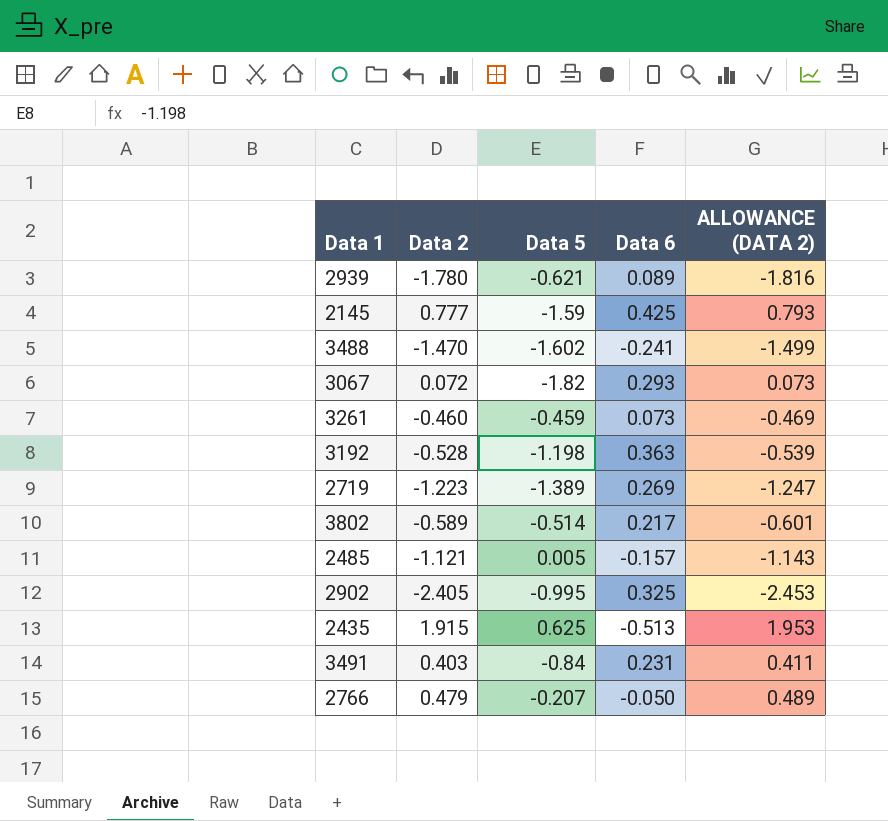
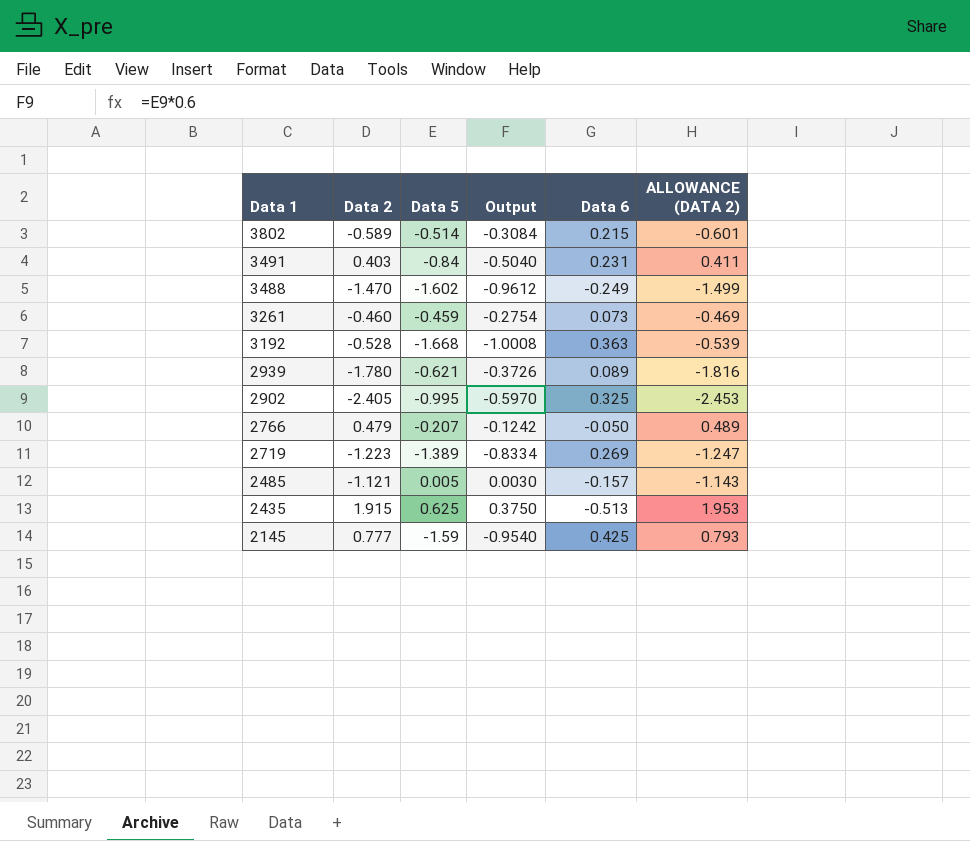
row order: none -> Data 1 descending
column Output | formula: none -> [Data 5] * 0.6
row 3067: 0.072 | -1.82 | 0.293 | 0.073 -> none
3802 | Data 6: 0.217 -> 0.215
3488 | Data 6: -0.241 -> -0.249
3192 | Data 5: -1.198 -> -1.668

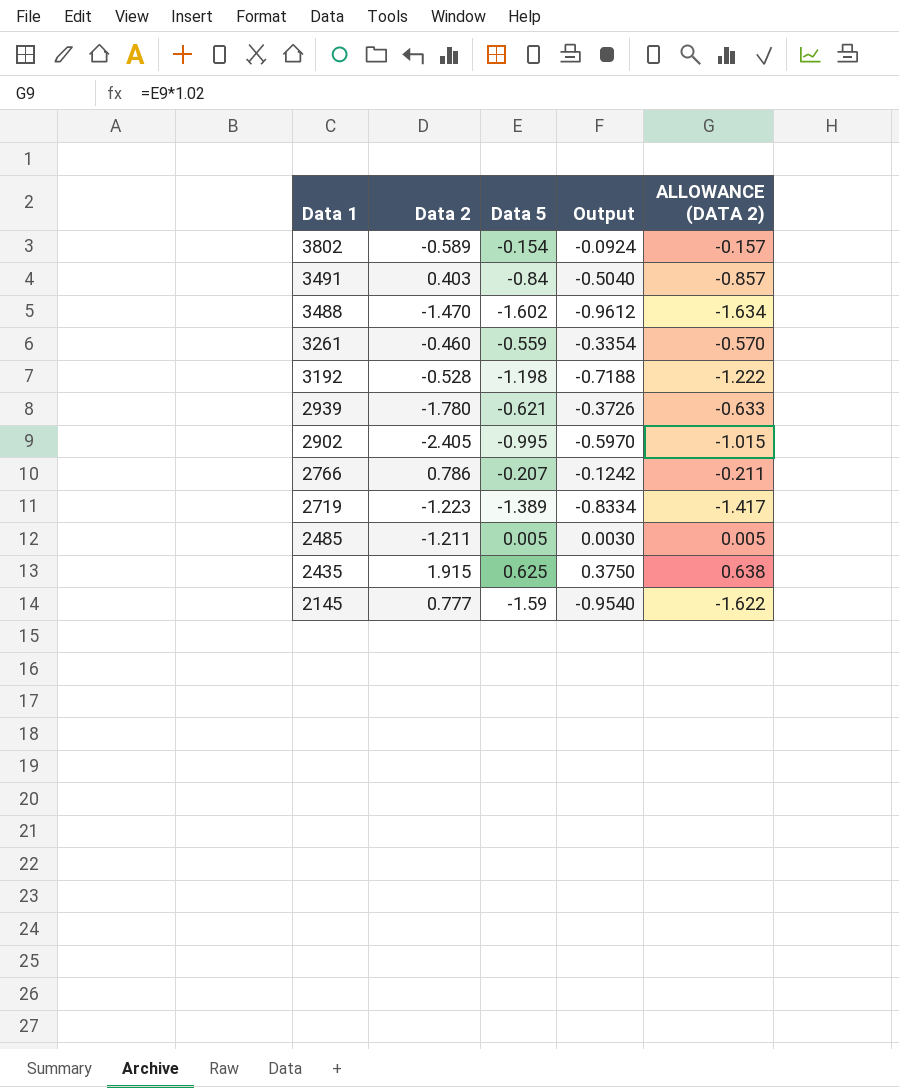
column Data 6 | position: 5 -> none
column ALLOWANCE (DATA 2) | formula: [Data 2] * 1.02 -> [Data 5] * 1.02
3802 | Data 5: -0.514 -> -0.154
3802 | Output: -0.3084 -> -0.0924
3261 | Data 5: -0.459 -> -0.559
3261 | Output: -0.2754 -> -0.3354
3192 | Data 5: -1.668 -> -1.198
3192 | Output: -1.0008 -> -0.7188
2766 | Data 2: 0.479 -> 0.786
2485 | Data 2: -1.121 -> -1.211

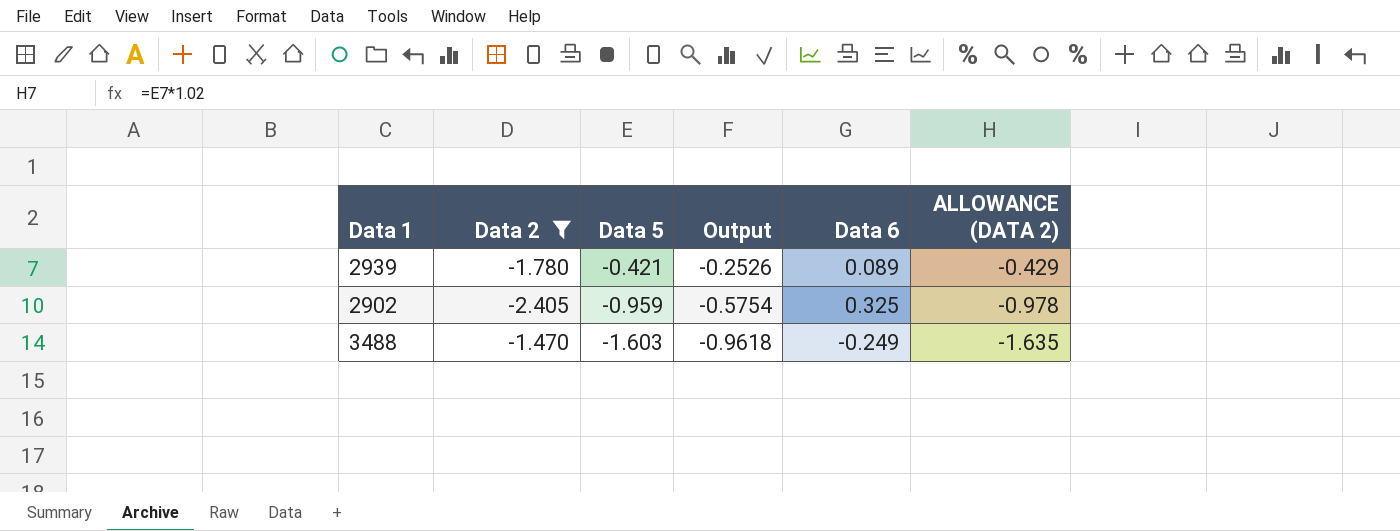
filter: none -> Data 2 <= -1.470
row order: Data 1 descending -> Data 5 descending
column Data 6 | position: none -> 5
2939 | Data 5: -0.621 -> -0.421
2939 | Output: -0.3726 -> -0.2526
2939 | ALLOWANCE (DATA 2): -0.633 -> -0.429
2902 | Data 5: -0.995 -> -0.959
2902 | Output: -0.5970 -> -0.5754
2902 | ALLOWANCE (DATA 2): -1.015 -> -0.978
3488 | Data 5: -1.602 -> -1.603
3488 | Output: -0.9612 -> -0.9618
3488 | ALLOWANCE (DATA 2): -1.634 -> -1.635

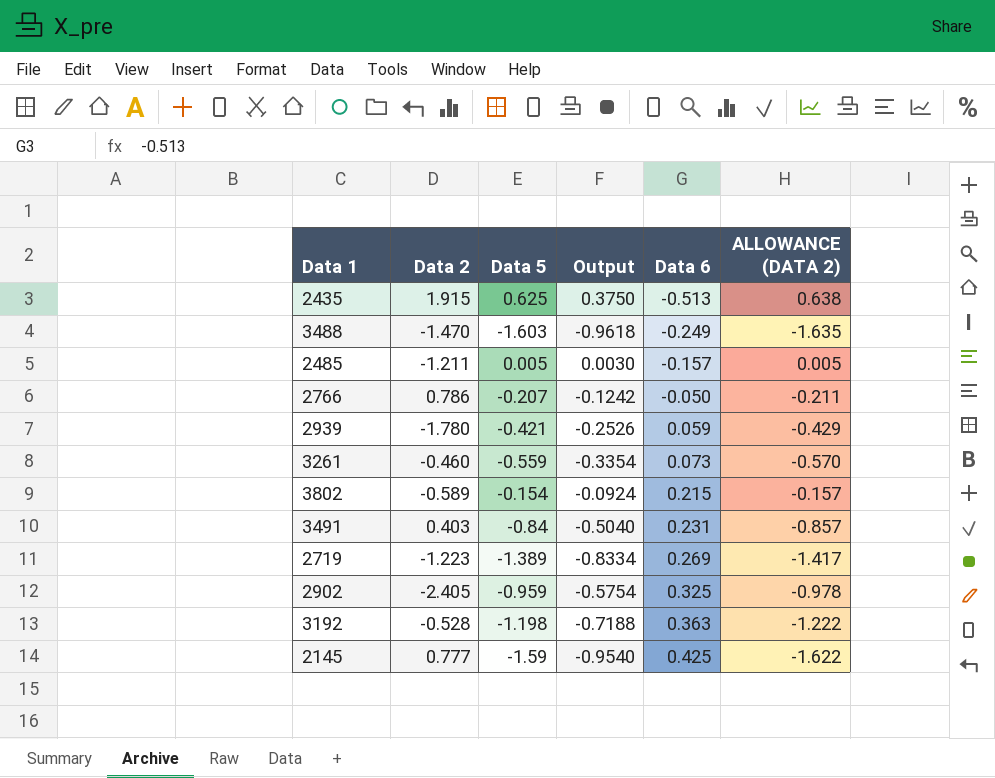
filter: Data 2 <= -1.470 -> none
row order: Data 5 descending -> Data 6 ascending
2939 | Data 6: 0.089 -> 0.059

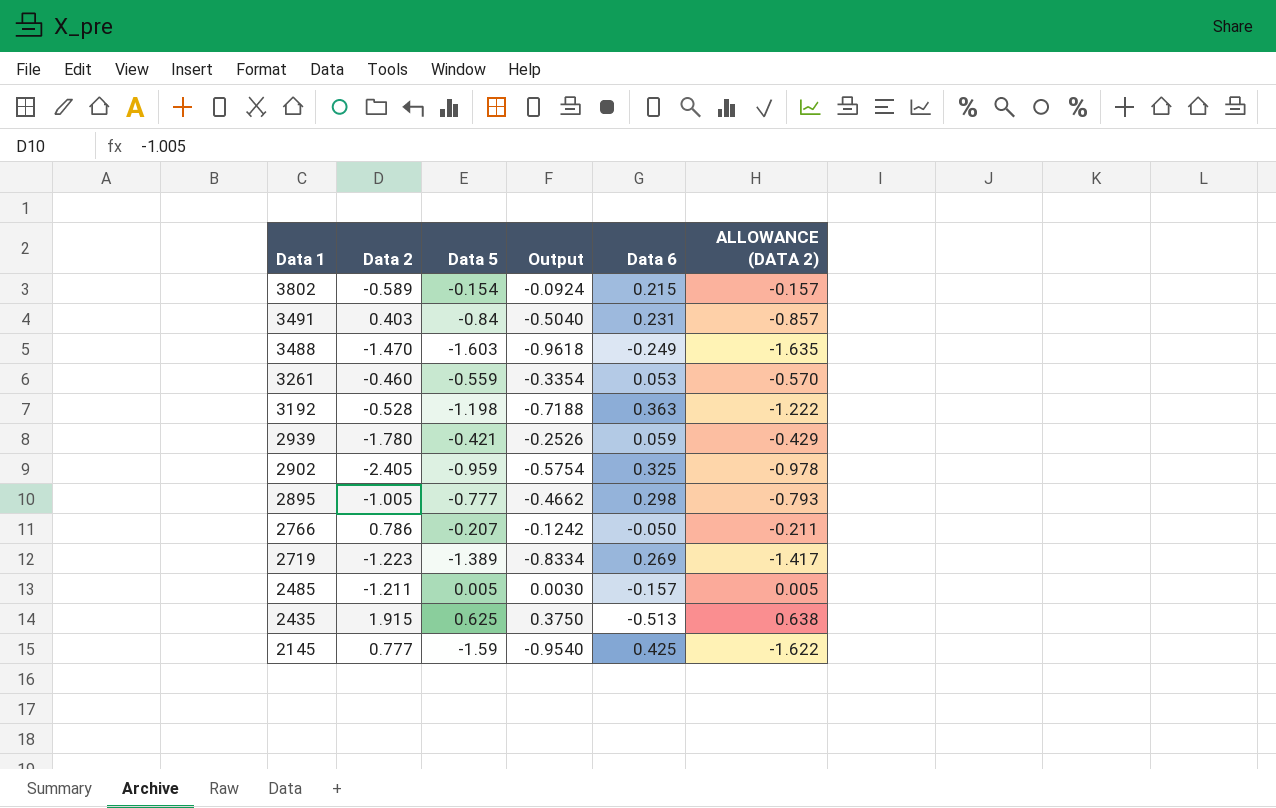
row order: Data 6 ascending -> Data 1 descending
3261 | Data 6: 0.073 -> 0.053
row 2895: none -> -1.005 | -0.777 | -0.4662 | 0.298 | -0.793

